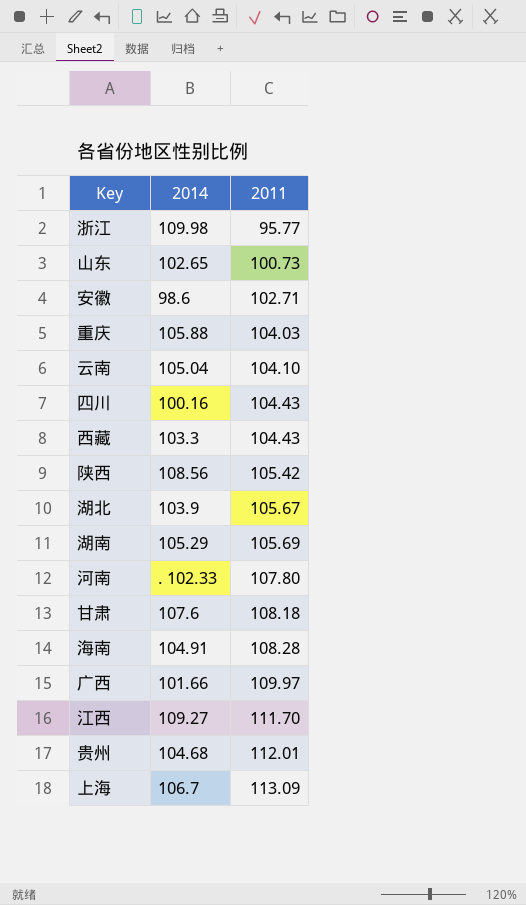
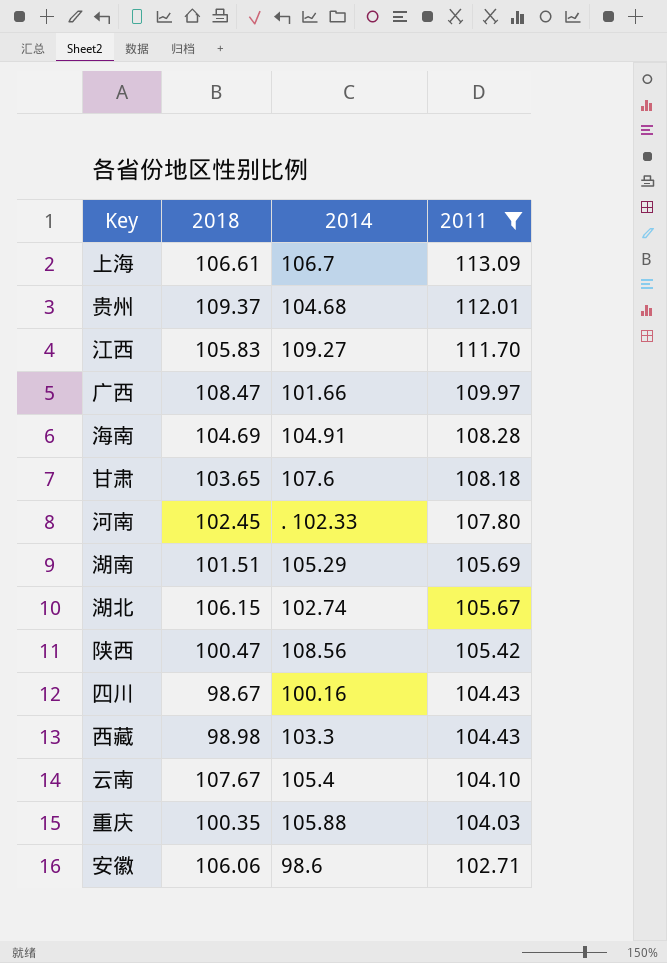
filter: none -> 2011 >= 102.71
row order: 2011 ascending -> 2011 descending
column 2018 | position: none -> 2
湖北 | 2014: 103.9 -> 102.74
云南 | 2014: 105.04 -> 105.4

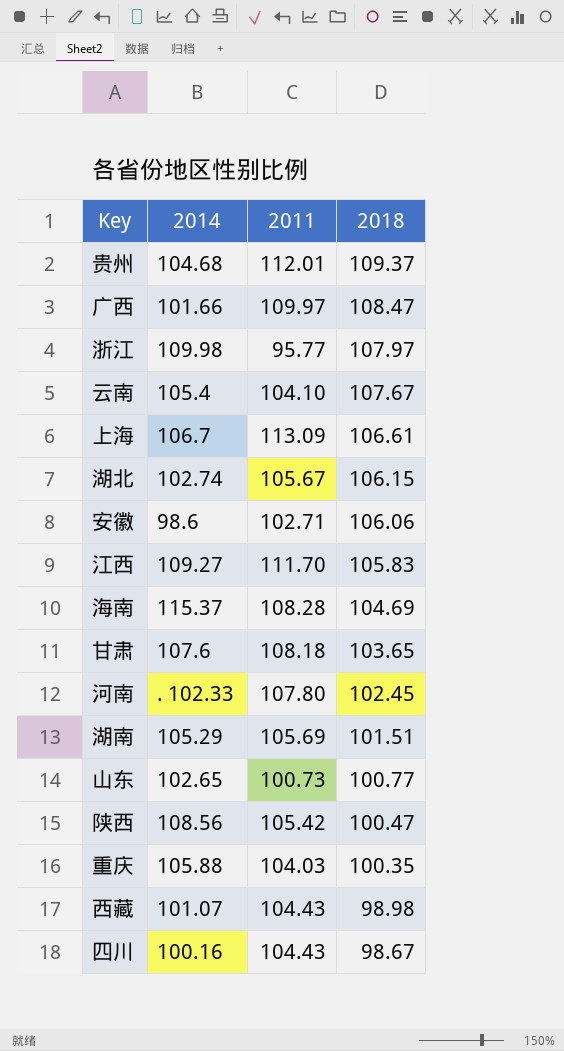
filter: 2011 >= 102.71 -> none
row order: 2011 descending -> 2018 descending
column 2018 | position: 2 -> 4
海南 | 2014: 104.91 -> 115.37
西藏 | 2014: 103.3 -> 101.07

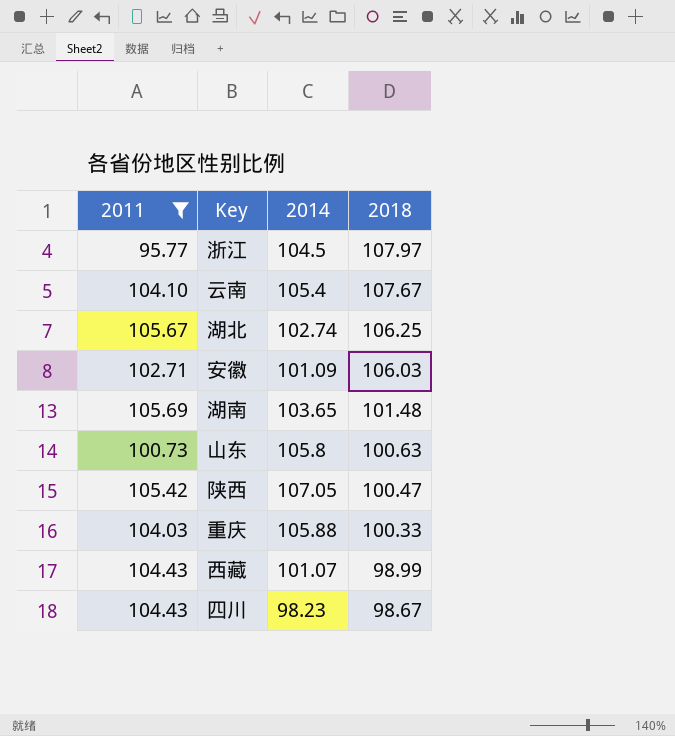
filter: none -> 2011 <= 105.69
column 2011 | position: 3 -> 1
浙江 | 2014: 109.98 -> 104.5
湖北 | 2018: 106.15 -> 106.25
安徽 | 2014: 98.6 -> 101.09
安徽 | 2018: 106.06 -> 106.03
湖南 | 2014: 105.29 -> 103.65
湖南 | 2018: 101.51 -> 101.48
山东 | 2014: 102.65 -> 105.8
山东 | 2018: 100.77 -> 100.63
陕西 | 2014: 108.56 -> 107.05
重庆 | 2018: 100.35 -> 100.33
西藏 | 2018: 98.98 -> 98.99
四川 | 2014: 100.16 -> 98.23

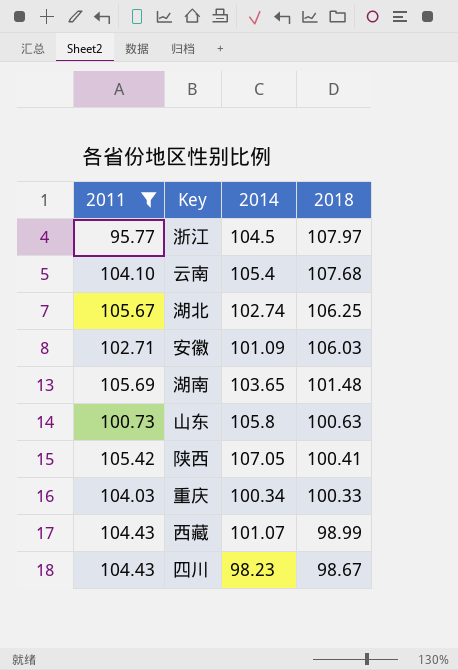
云南 | 2018: 107.67 -> 107.68
陕西 | 2018: 100.47 -> 100.41
重庆 | 2014: 105.88 -> 100.34

